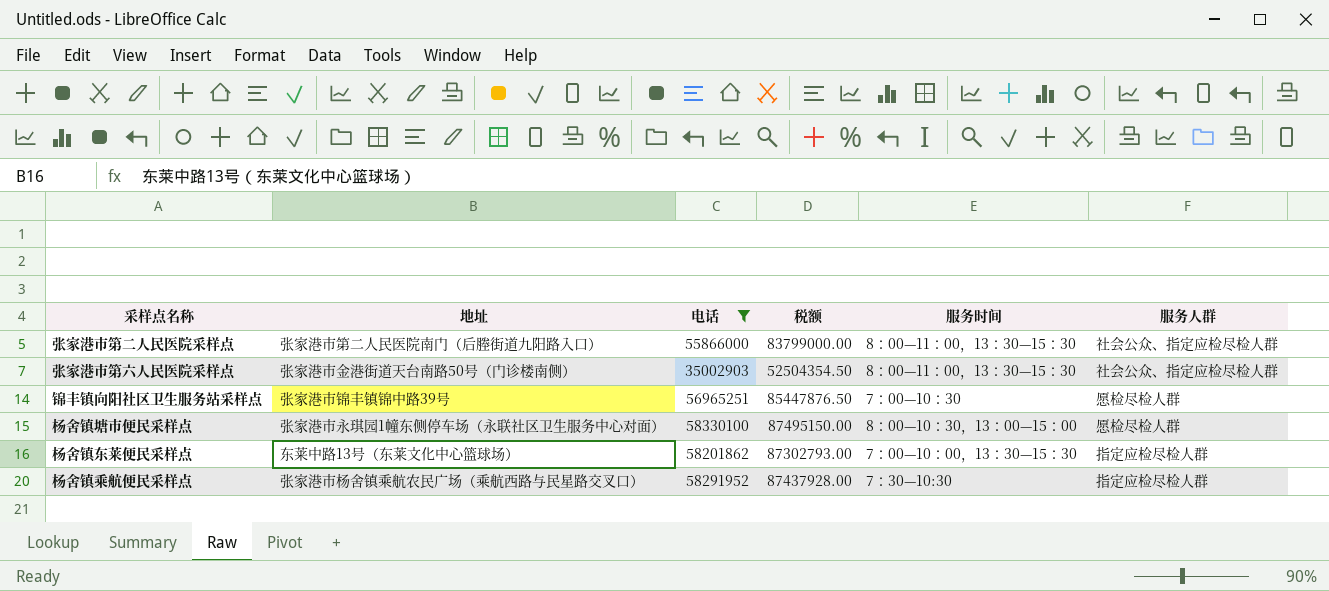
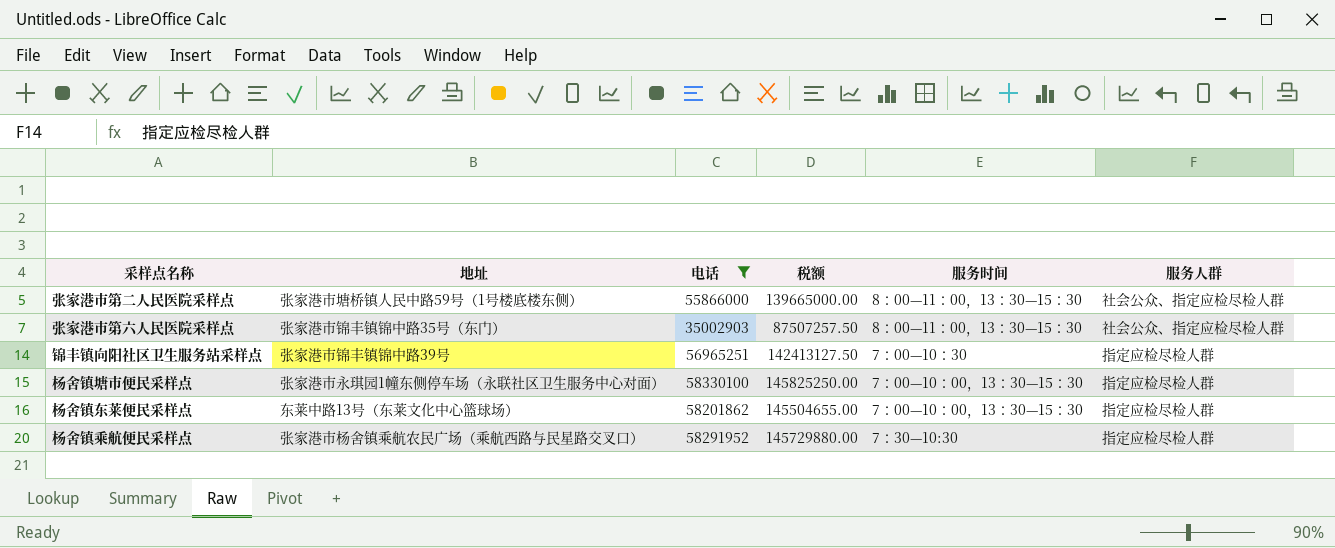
column 税额 | formula: [电话] * 1.5 -> [电话] * 2.5
张家港市第二人民医院采样点 | 地址: 张家港市第二人民医院南门（后塍街道九阳路入口） -> 张家港市塘桥镇人民中路59号（1号楼底楼东侧）
张家港市第六人民医院采样点 | 地址: 张家港市金港街道天台南路50号（门诊楼南侧） -> 张家港市锦丰镇锦中路35号（东门）
锦丰镇向阳社区卫生服务站采样点 | 服务人群: 愿检尽检人群 -> 指定应检尽检人群
杨舍镇塘市便民采样点 | 服务时间: 8：00—10：30，13：00—15：00 -> 7：00—10：00，13：30—15：30
杨舍镇塘市便民采样点 | 服务人群: 愿检尽检人群 -> 指定应检尽检人群

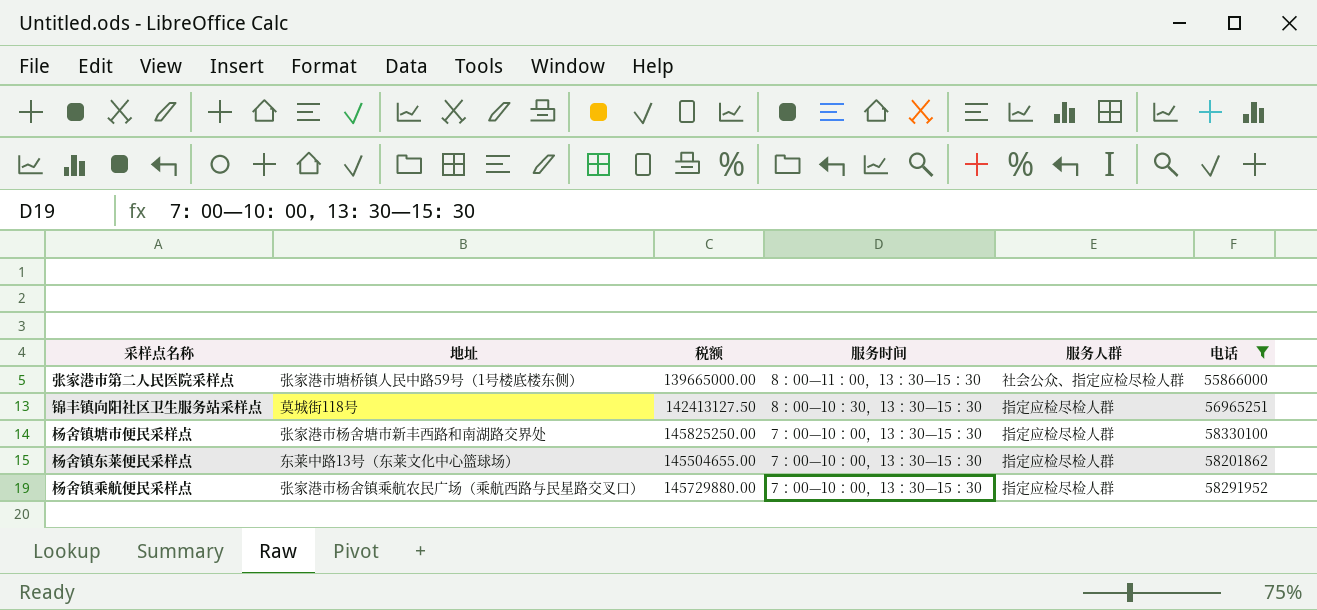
column 电话 | position: 3 -> 6
row 张家港市第六人民医院采样点: 张家港市锦丰镇锦中路35号（东门） | 35002903 | 87507257.50 | 8：00—11：00，13：30—15：30 | 社会公众、指定应检尽检人群 -> none
锦丰镇向阳社区卫生服务站采样点 | 地址: 张家港市锦丰镇锦中路39号 -> 莫城街118号
锦丰镇向阳社区卫生服务站采样点 | 服务时间: 7：00—10：30 -> 8：00—10：30，13：30—15：30
杨舍镇塘市便民采样点 | 地址: 张家港市永琪园1幢东侧停车场（永联社区卫生服务中心对面） -> 张家港市杨舍塘市新丰西路和南湖路交界处
杨舍镇乘航便民采样点 | 服务时间: 7：30—10:30 -> 7：00—10：00，13：30—15：30

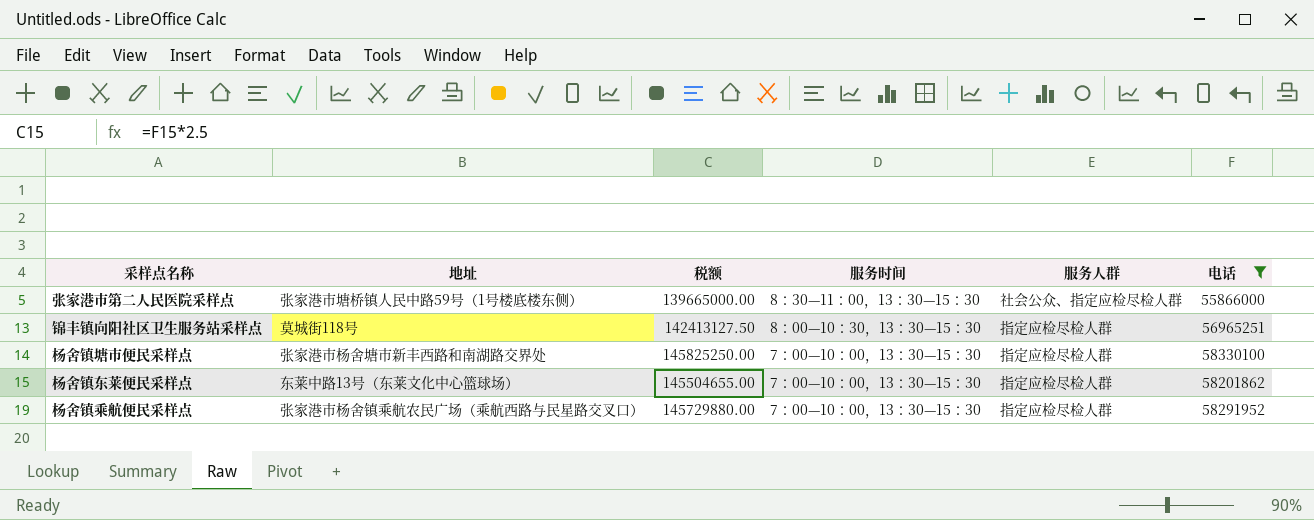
张家港市第二人民医院采样点 | 服务时间: 8：00—11：00，13：30—15：30 -> 8：30—11：00，13：30—15：30

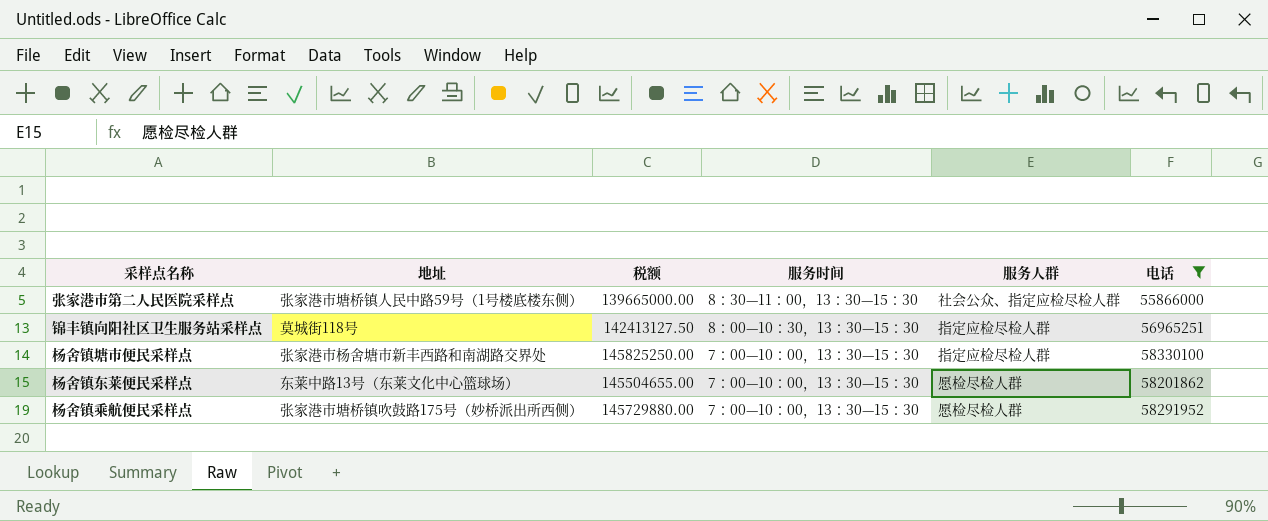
杨舍镇东莱便民采样点 | 服务人群: 指定应检尽检人群 -> 愿检尽检人群
杨舍镇乘航便民采样点 | 地址: 张家港市杨舍镇乘航农民广场（乘航西路与民星路交叉口） -> 张家港市塘桥镇吹鼓路175号（妙桥派出所西侧）
杨舍镇乘航便民采样点 | 服务人群: 指定应检尽检人群 -> 愿检尽检人群

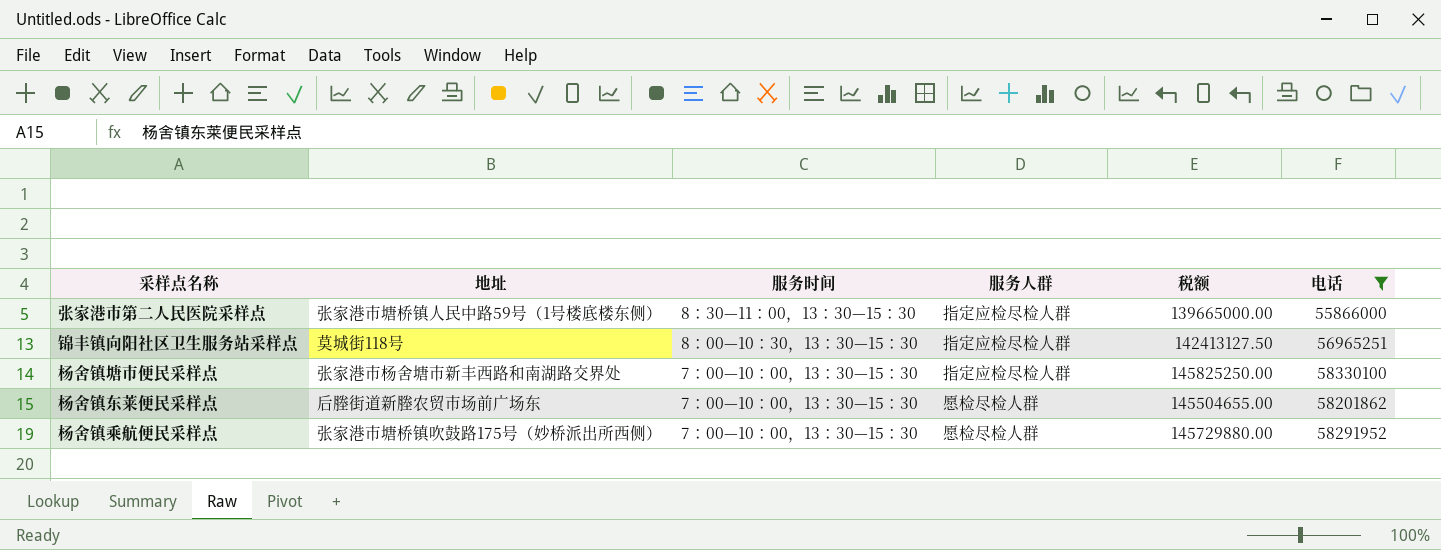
column 税额 | position: 3 -> 5
张家港市第二人民医院采样点 | 服务人群: 社会公众、指定应检尽检人群 -> 指定应检尽检人群
杨舍镇东莱便民采样点 | 地址: 东莱中路13号（东莱文化中心篮球场） -> 后塍街道新塍农贸市场前广场东

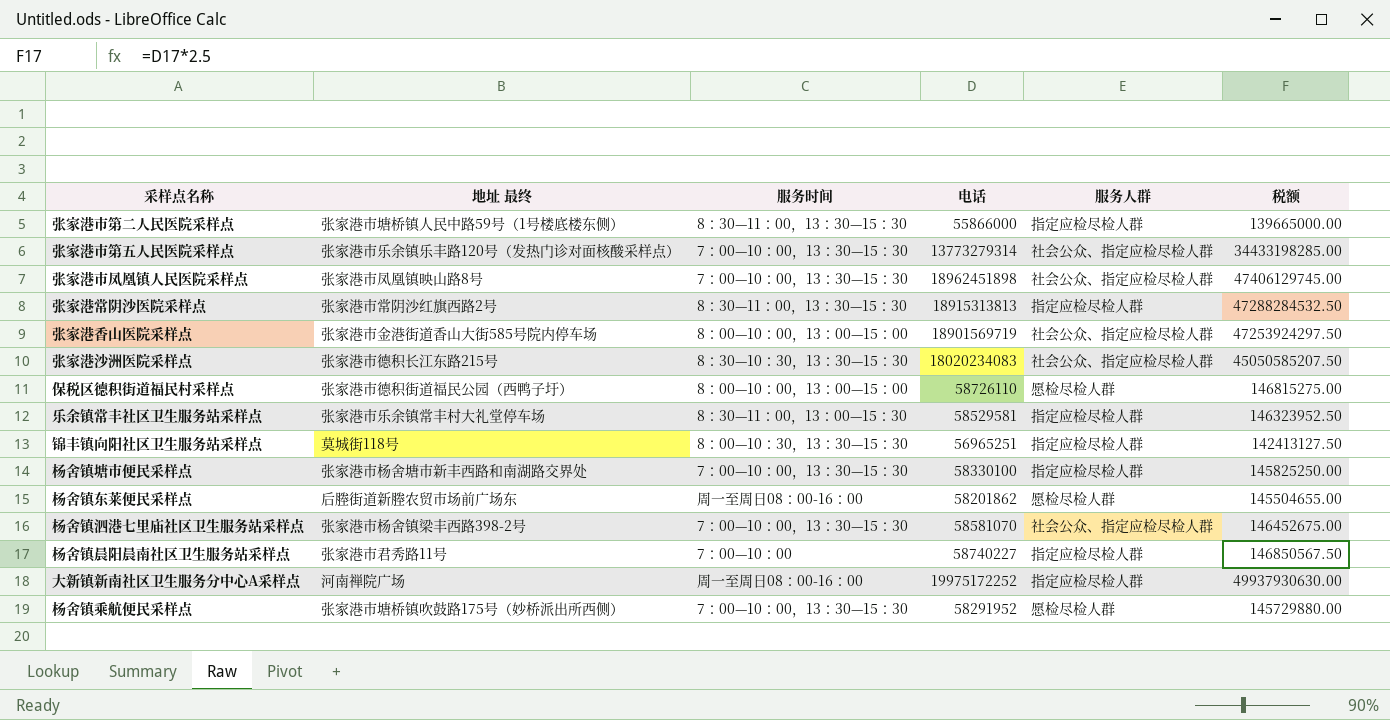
filter: 电话 <= 58330100 -> none
column name: 地址 -> 地址 最终
column 电话 | position: 6 -> 4
杨舍镇东莱便民采样点 | 服务时间: 7：00—10：00，13：30—15：30 -> 周一至周日08：00-16：00

